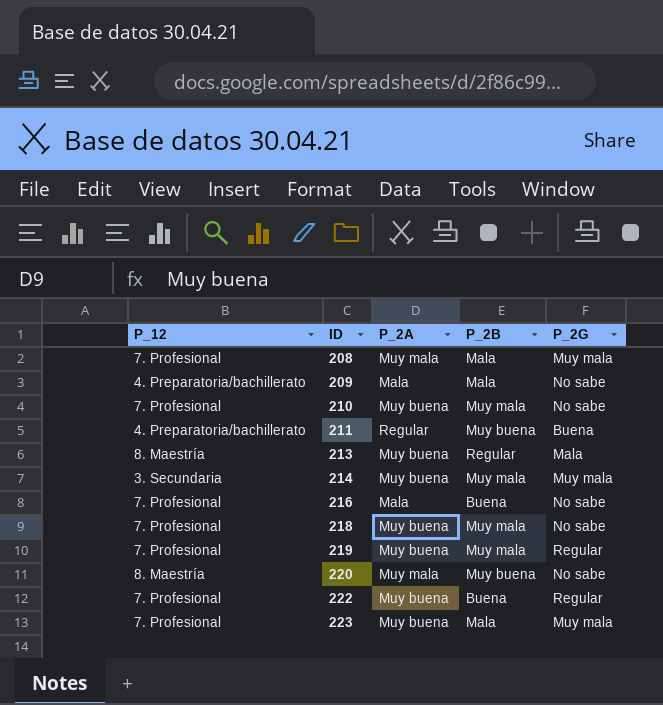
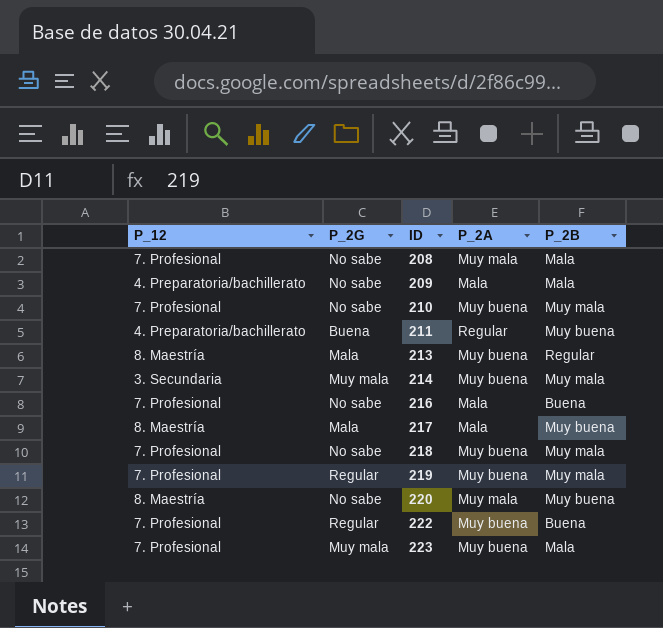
column P_2G | position: 5 -> 2
208 | P_2G: Muy mala -> No sabe
row 217: none -> 8. Maestría | Mala | Mala | Muy buena

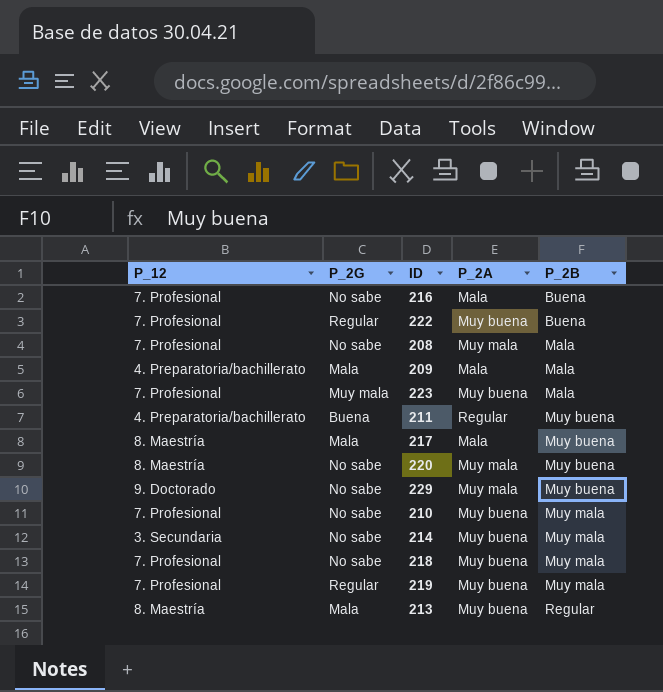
row order: ID ascending -> P_2B ascending
209 | P_2G: No sabe -> Mala
row 229: none -> 9. Doctorado | No sabe | Muy mala | Muy buena
214 | P_2G: Muy mala -> No sabe

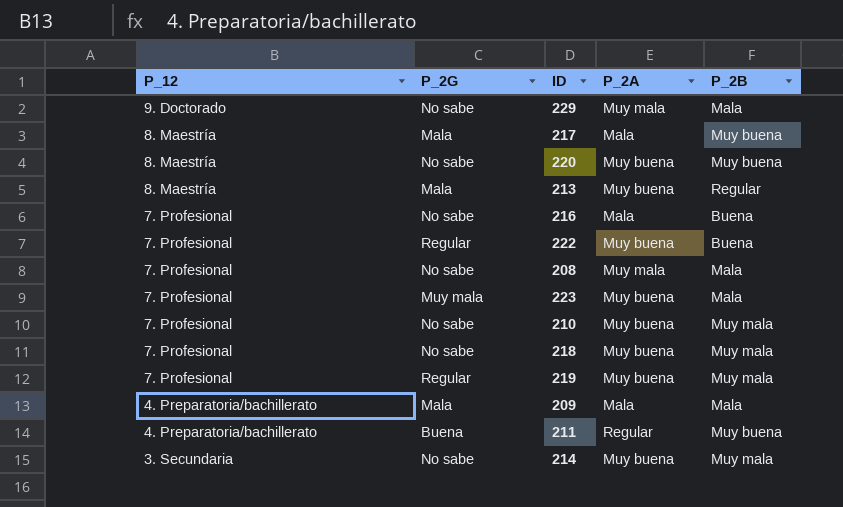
row order: P_2B ascending -> P_12 descending
229 | P_2B: Muy buena -> Mala
220 | P_2A: Muy mala -> Muy buena

